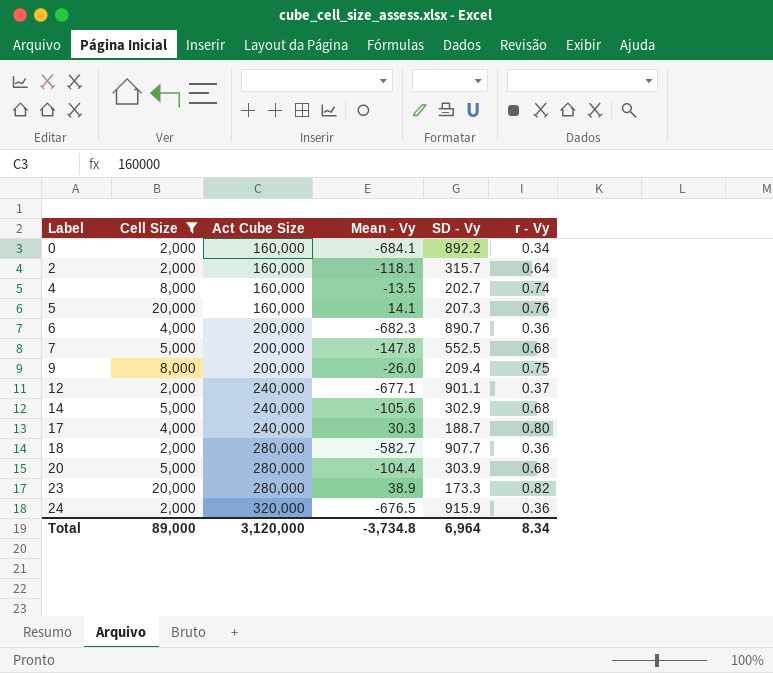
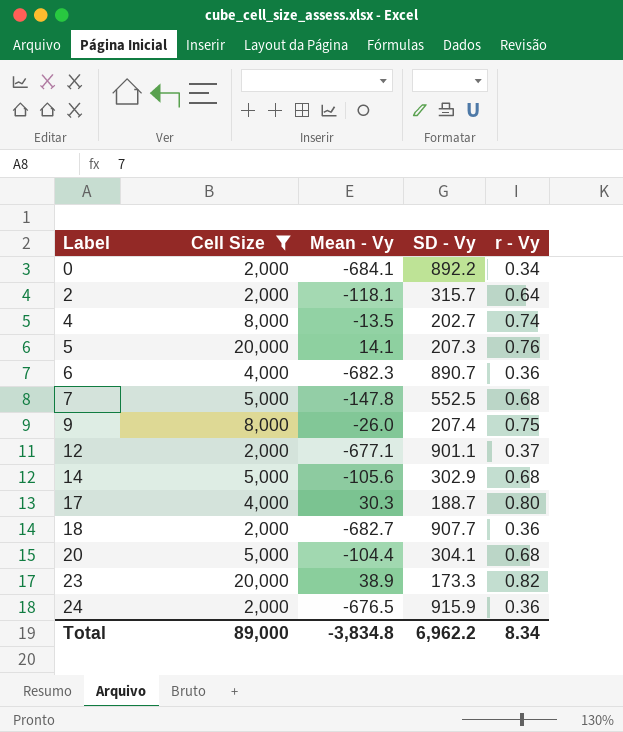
column Act Cube Size | position: 3 -> none
9 | SD - Vy: 209.4 -> 207.4
18 | Mean - Vy: -582.7 -> -682.7
20 | SD - Vy: 303.9 -> 304.1
Total | Mean - Vy: -3,734.8 -> -3,834.8
Total | SD - Vy: 6,964 -> 6,962.2

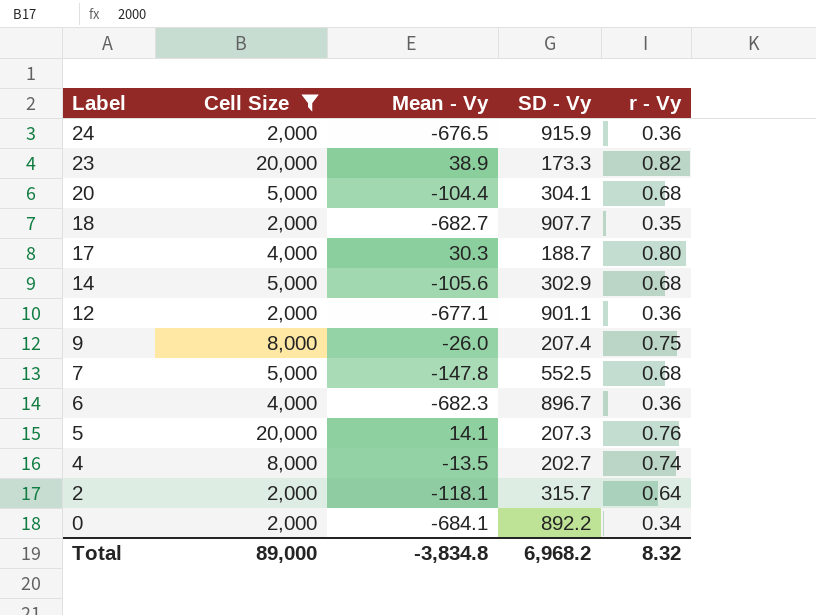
row order: Label ascending -> Label descending
18 | r - Vy: 0.36 -> 0.35
12 | r - Vy: 0.37 -> 0.36
6 | SD - Vy: 890.7 -> 896.7
Total | SD - Vy: 6,962.2 -> 6,968.2
Total | r - Vy: 8.34 -> 8.32

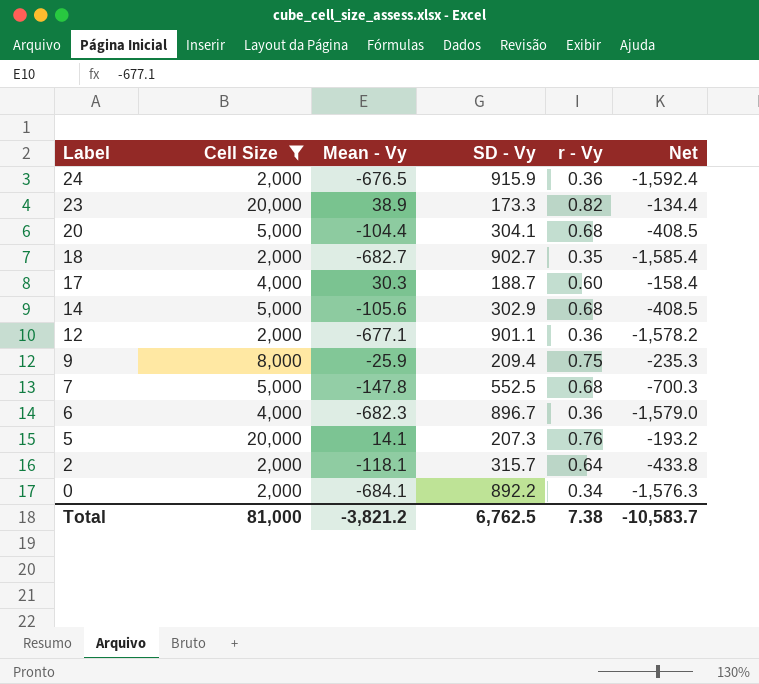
column Net | formula: none -> [Mean - Vy] - [SD - Vy]
row 4: 8,000 | -13.5 | 202.7 | 0.74 -> none
18 | SD - Vy: 907.7 -> 902.7
17 | r - Vy: 0.80 -> 0.60
9 | Mean - Vy: -26.0 -> -25.9
9 | SD - Vy: 207.4 -> 209.4
Total | Cell Size: 89,000 -> 81,000
Total | Mean - Vy: -3,834.8 -> -3,821.2
Total | SD - Vy: 6,968.2 -> 6,762.5
Total | r - Vy: 8.32 -> 7.38

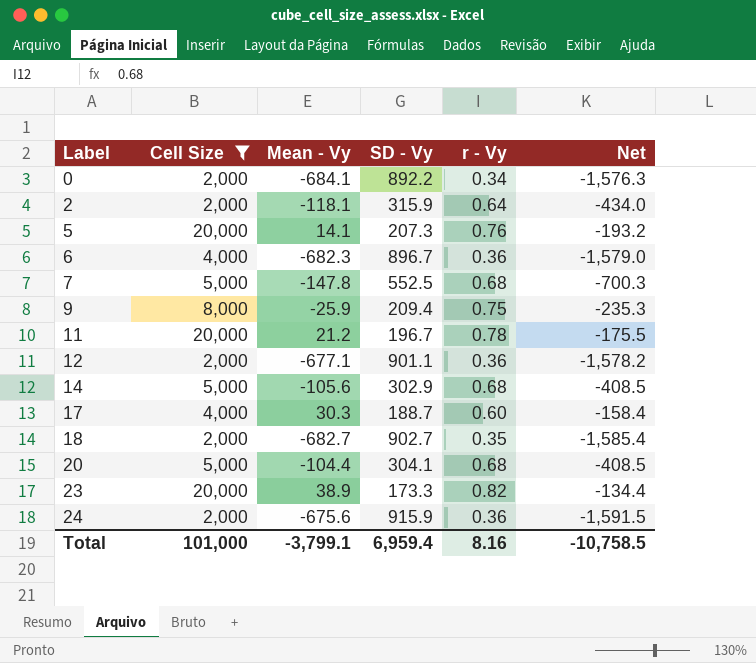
row order: Label descending -> Label ascending
2 | SD - Vy: 315.7 -> 315.9
2 | Net: -433.8 -> -434.0
row 11: none -> 20,000 | 21.2 | 196.7 | 0.78 | -175.5
24 | Mean - Vy: -676.5 -> -675.6
24 | Net: -1,592.4 -> -1,591.5
Total | Cell Size: 81,000 -> 101,000
Total | Mean - Vy: -3,821.2 -> -3,799.1
Total | SD - Vy: 6,762.5 -> 6,959.4
Total | r - Vy: 7.38 -> 8.16
Total | Net: -10,583.7 -> -10,758.5

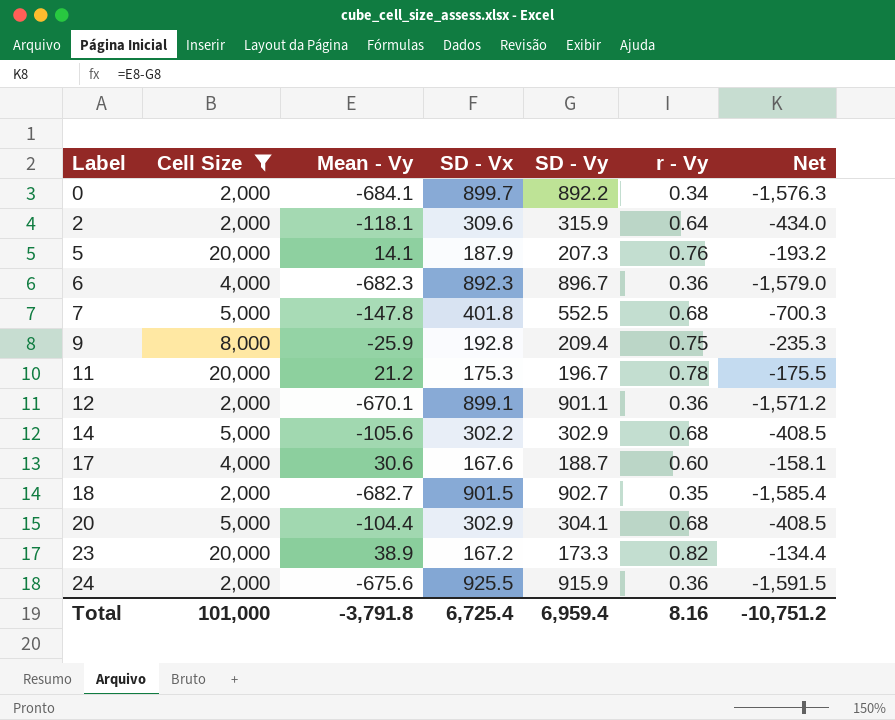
column SD - Vx | position: none -> 4
12 | Mean - Vy: -677.1 -> -670.1
12 | Net: -1,578.2 -> -1,571.2
17 | Mean - Vy: 30.3 -> 30.6
17 | Net: -158.4 -> -158.1
Total | Mean - Vy: -3,799.1 -> -3,791.8
Total | Net: -10,758.5 -> -10,751.2

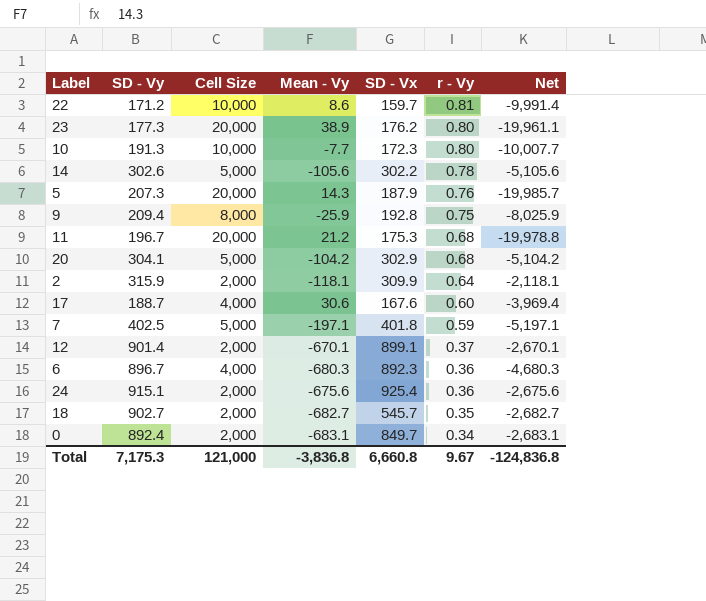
filter: Cell Size != 10,000 -> none
row order: Label ascending -> r - Vy descending
column SD - Vy | position: 5 -> 2
column Net | formula: [Mean - Vy] - [SD - Vy] -> [Mean - Vy] - [Cell Size]
23 | SD - Vy: 173.3 -> 177.3
23 | SD - Vx: 167.2 -> 176.2
23 | r - Vy: 0.82 -> 0.80
14 | SD - Vy: 302.9 -> 302.6
14 | r - Vy: 0.68 -> 0.78
5 | Mean - Vy: 14.1 -> 14.3
11 | r - Vy: 0.78 -> 0.68
20 | Mean - Vy: -104.4 -> -104.2
2 | SD - Vx: 309.6 -> 309.9
7 | SD - Vy: 552.5 -> 402.5
7 | Mean - Vy: -147.8 -> -197.1
7 | r - Vy: 0.68 -> 0.59
12 | SD - Vy: 901.1 -> 901.4
12 | r - Vy: 0.36 -> 0.37
6 | Mean - Vy: -682.3 -> -680.3
24 | SD - Vy: 915.9 -> 915.1
24 | SD - Vx: 925.5 -> 925.4
18 | SD - Vx: 901.5 -> 545.7
0 | SD - Vy: 892.2 -> 892.4
0 | Mean - Vy: -684.1 -> -683.1
0 | SD - Vx: 899.7 -> 849.7
Total | SD - Vy: 6,959.4 -> 7,175.3
Total | Cell Size: 101,000 -> 121,000
Total | Mean - Vy: -3,791.8 -> -3,836.8
Total | SD - Vx: 6,725.4 -> 6,660.8
Total | r - Vy: 8.16 -> 9.67
Total | Net: -10,751.2 -> -124,836.8

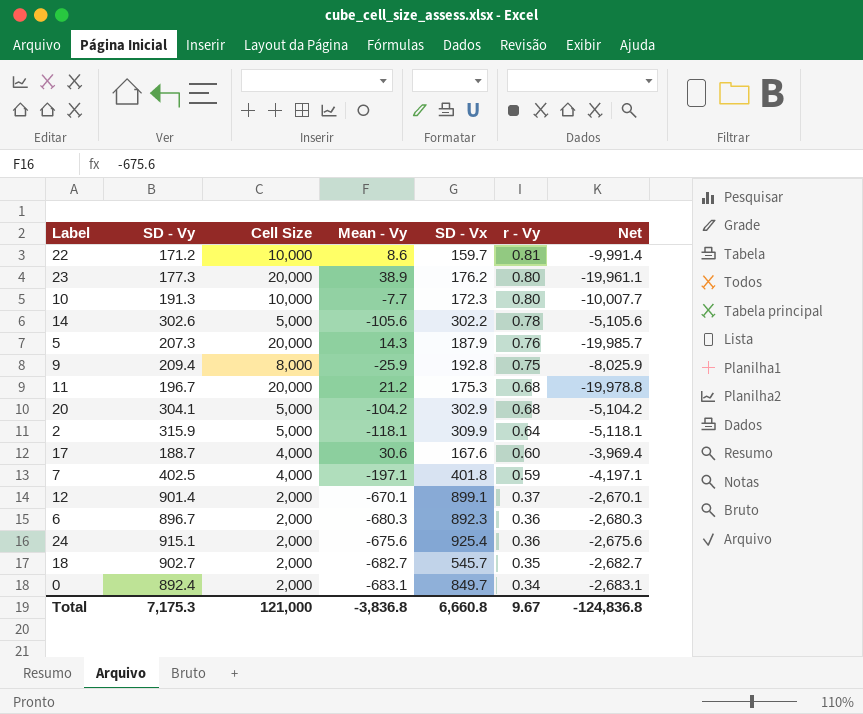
2 | Cell Size: 2,000 -> 5,000
2 | Net: -2,118.1 -> -5,118.1
7 | Cell Size: 5,000 -> 4,000
7 | Net: -5,197.1 -> -4,197.1
6 | Cell Size: 4,000 -> 2,000
6 | Net: -4,680.3 -> -2,680.3

